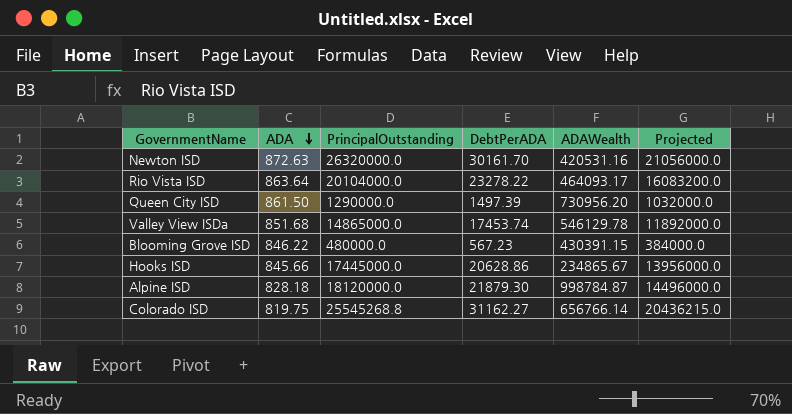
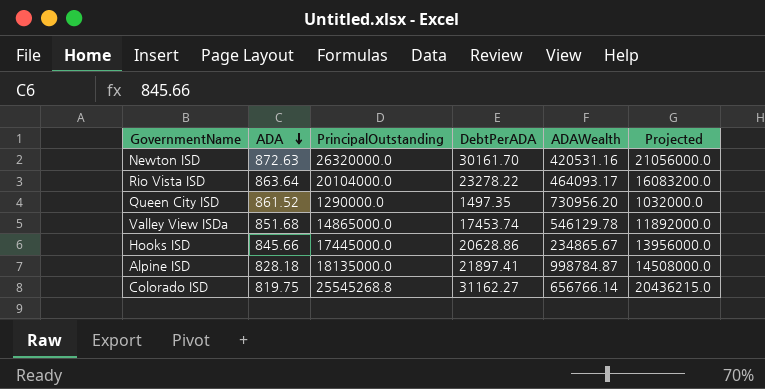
row Blooming Grove ISD: 846.22 | 480000.0 | 567.23 | 430391.15 | 384000.0 -> none
Queen City ISD | ADA: 861.50 -> 861.52
Queen City ISD | DebtPerADA: 1497.39 -> 1497.35
Alpine ISD | PrincipalOutstanding: 18120000.0 -> 18135000.0
Alpine ISD | DebtPerADA: 21879.30 -> 21897.41
Alpine ISD | Projected: 14496000.0 -> 14508000.0

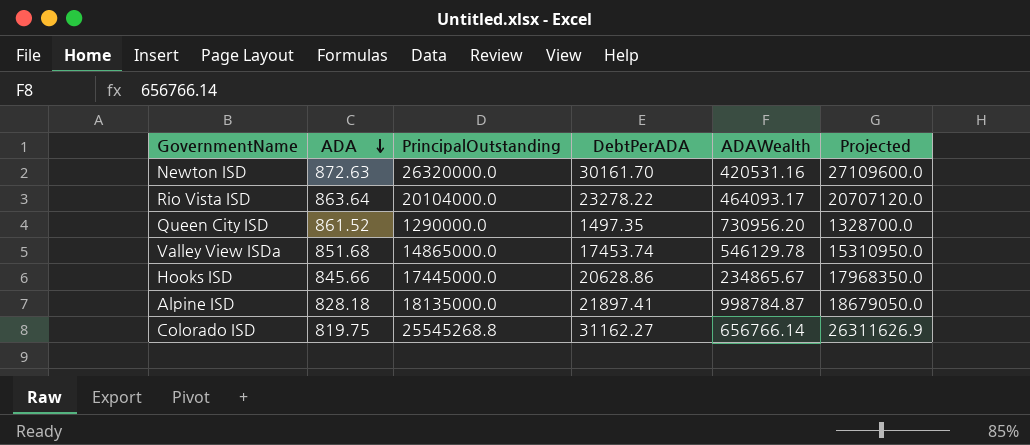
column Projected | formula: [PrincipalOutstanding] * 0.8 -> [PrincipalOutstanding] * 1.03

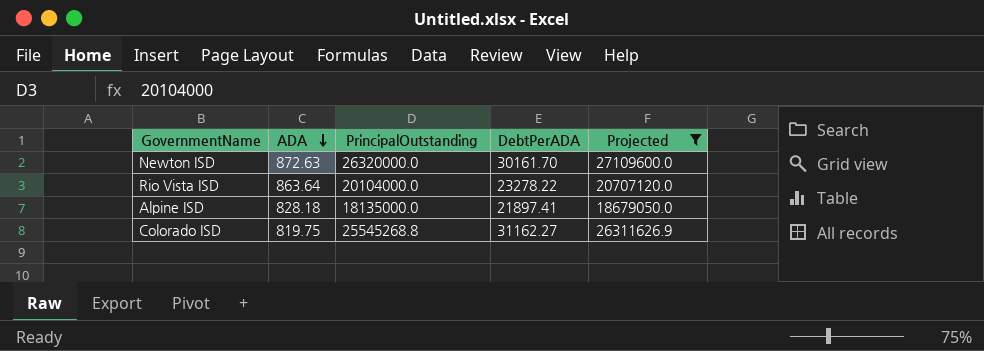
filter: none -> Projected >= 18679050.0
column ADAWealth | position: 5 -> none

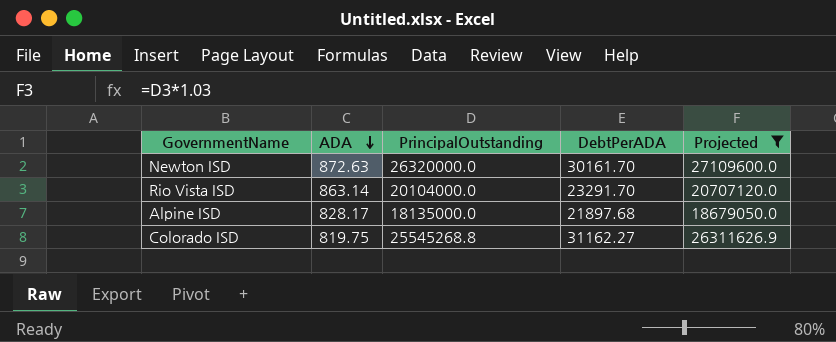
Rio Vista ISD | ADA: 863.64 -> 863.14
Rio Vista ISD | DebtPerADA: 23278.22 -> 23291.70
Alpine ISD | ADA: 828.18 -> 828.17
Alpine ISD | DebtPerADA: 21897.41 -> 21897.68

